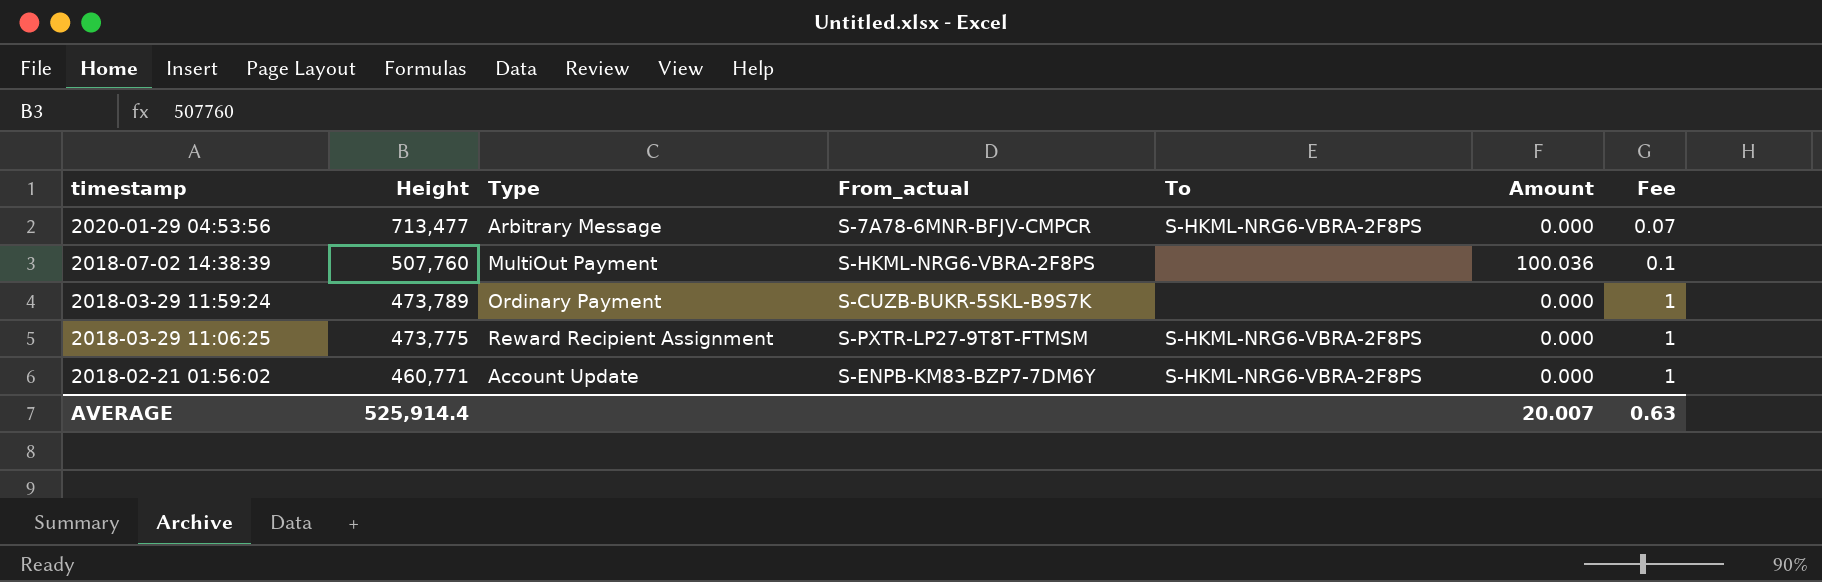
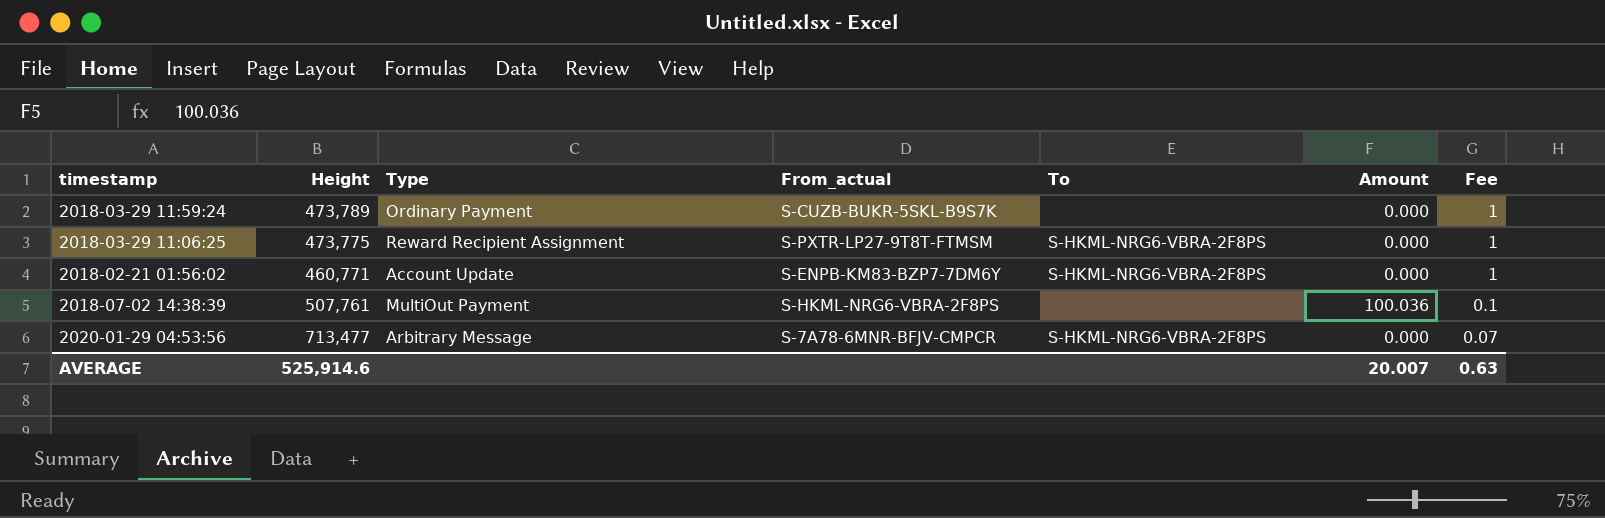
row order: timestamp descending -> Fee descending
2018-07-02 14:38:39 | Height: 507,760 -> 507,761
AVERAGE | Height: 525,914.4 -> 525,914.6

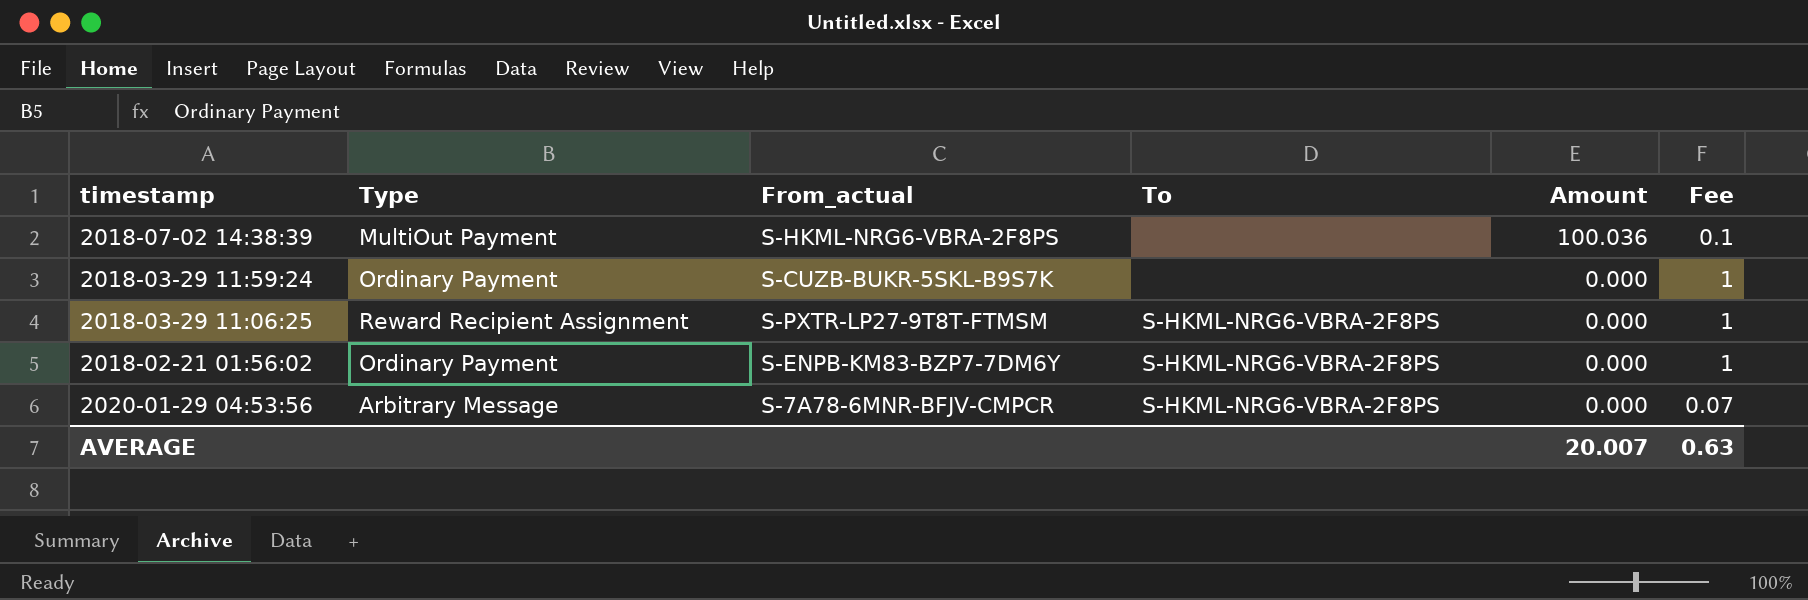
row order: Fee descending -> Amount descending
column Height | position: 2 -> none
2018-02-21 01:56:02 | Type: Account Update -> Ordinary Payment

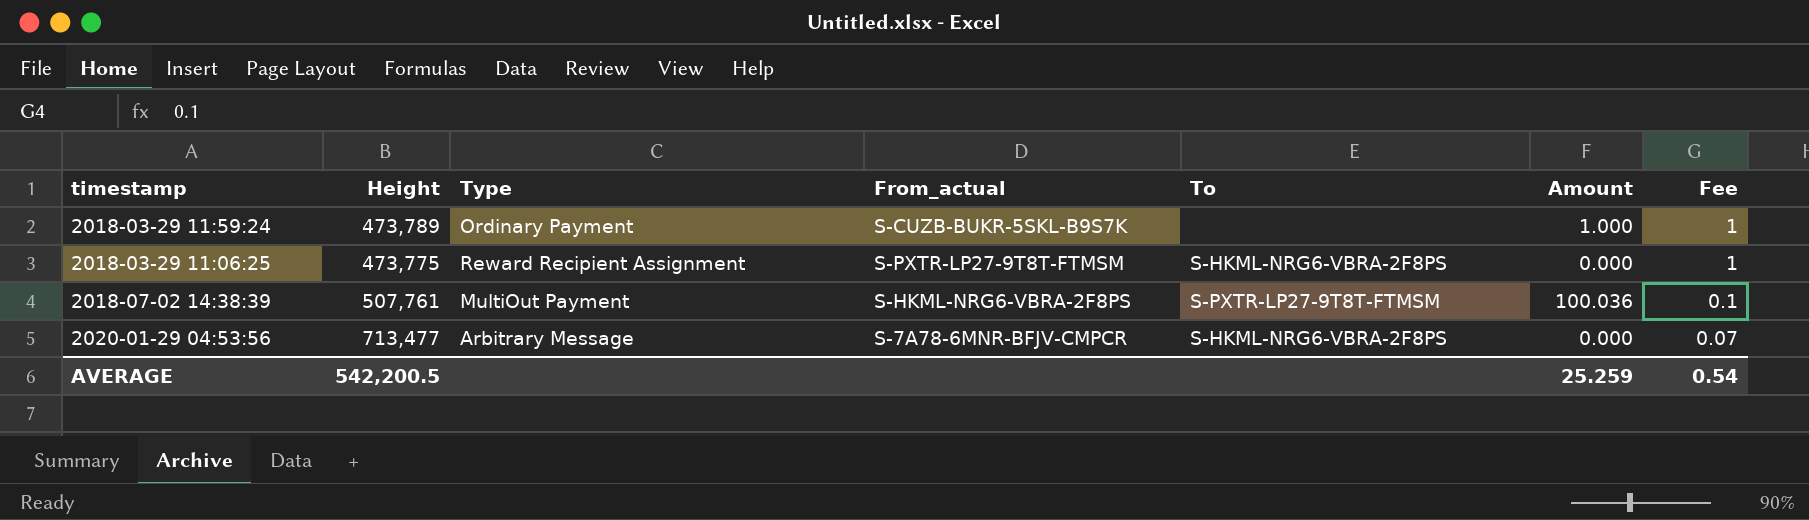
row order: Amount descending -> Fee descending
column Height | position: none -> 2
row 2018-02-21 01:56:02: Ordinary Payment | S-ENPB-KM83-BZP7-7DM6Y | S-HKML-NRG6-VBRA-2F8PS | 0.000 | 1 -> none
2018-03-29 11:59:24 | Amount: 0.000 -> 1.000
2018-07-02 14:38:39 | To: none -> S-PXTR-LP27-9T8T-FTMSM
AVERAGE | Amount: 20.007 -> 25.259
AVERAGE | Fee: 0.63 -> 0.54

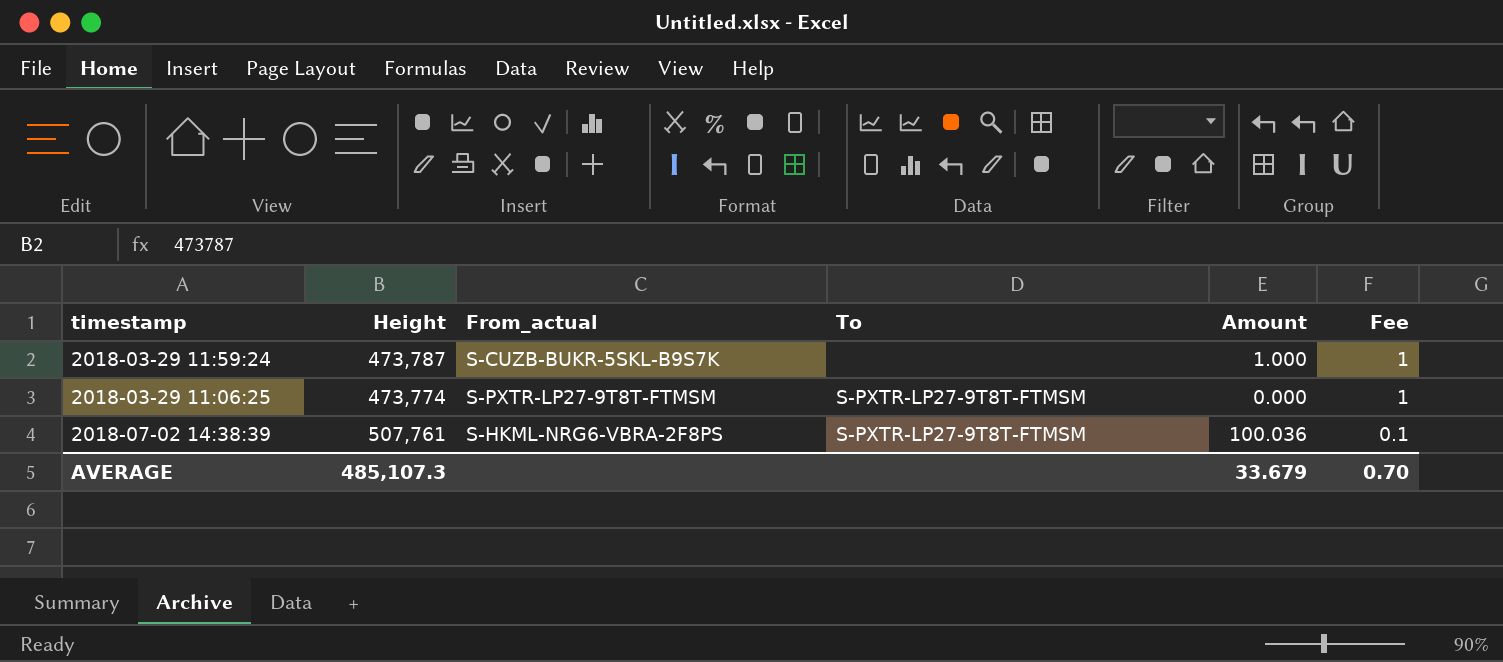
column Type | position: 3 -> none
row 2020-01-29 04:53:56: 713,477 | Arbitrary Message | S-7A78-6MNR-BFJV-CMPCR | S-HKML-NRG6-VBRA-2F8PS | 0.000 | 0.07 -> none
2018-03-29 11:59:24 | Height: 473,789 -> 473,787
2018-03-29 11:06:25 | Height: 473,775 -> 473,774
2018-03-29 11:06:25 | To: S-HKML-NRG6-VBRA-2F8PS -> S-PXTR-LP27-9T8T-FTMSM
AVERAGE | Height: 542,200.5 -> 485,107.3
AVERAGE | Amount: 25.259 -> 33.679
AVERAGE | Fee: 0.54 -> 0.70

